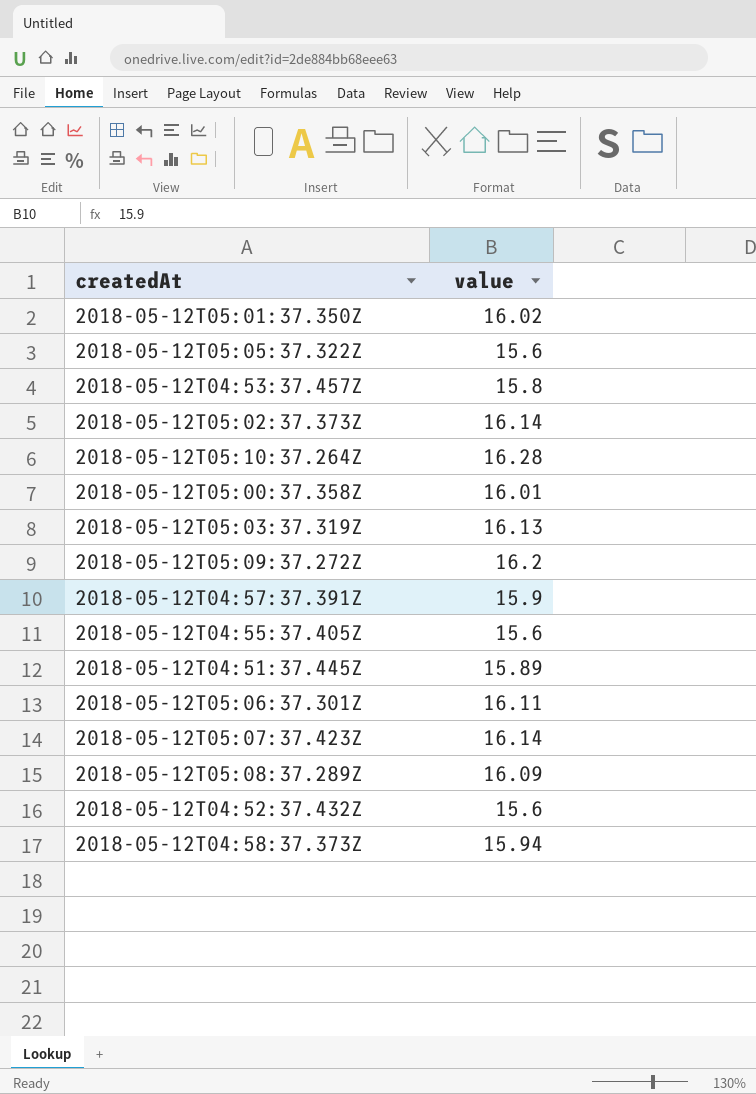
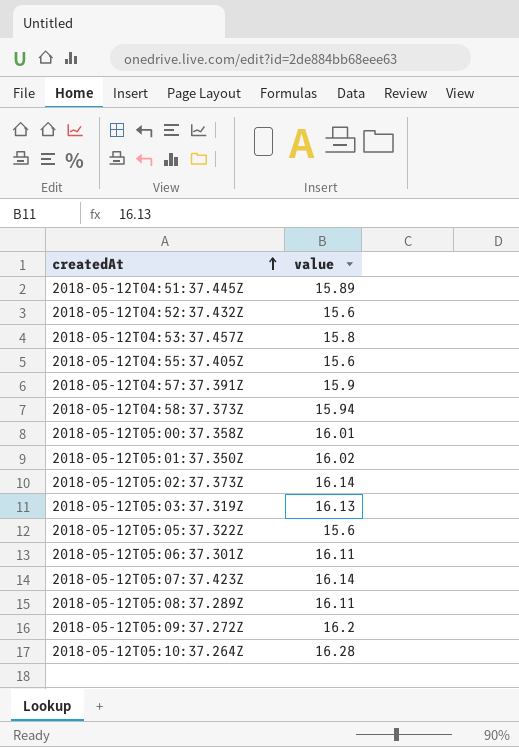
row order: none -> createdAt ascending
2018-05-12T05:08:37.289Z | value: 16.09 -> 16.11

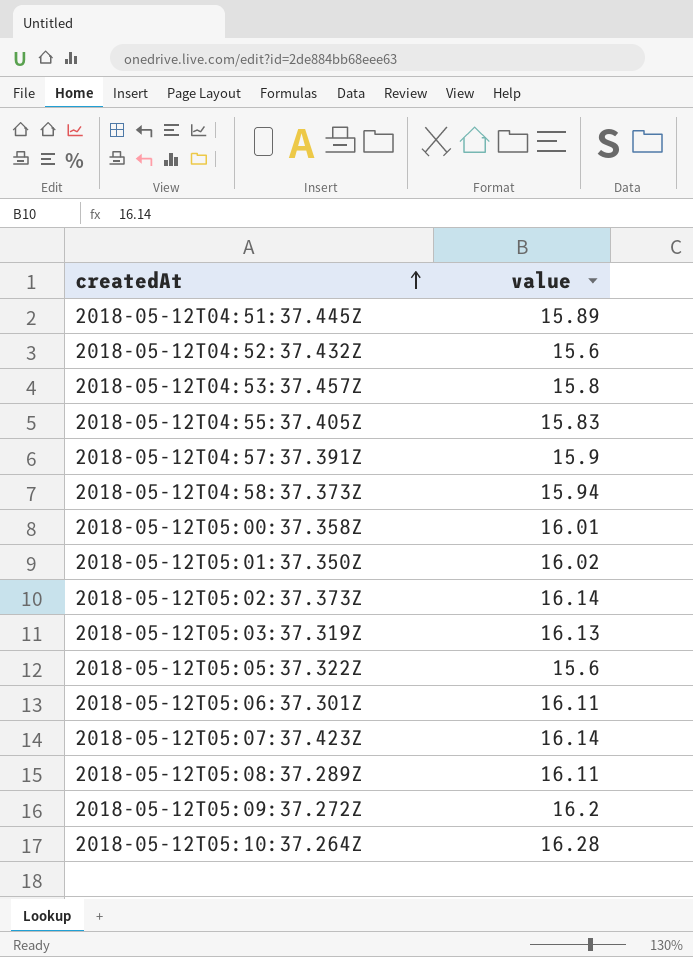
2018-05-12T04:55:37.405Z | value: 15.6 -> 15.83

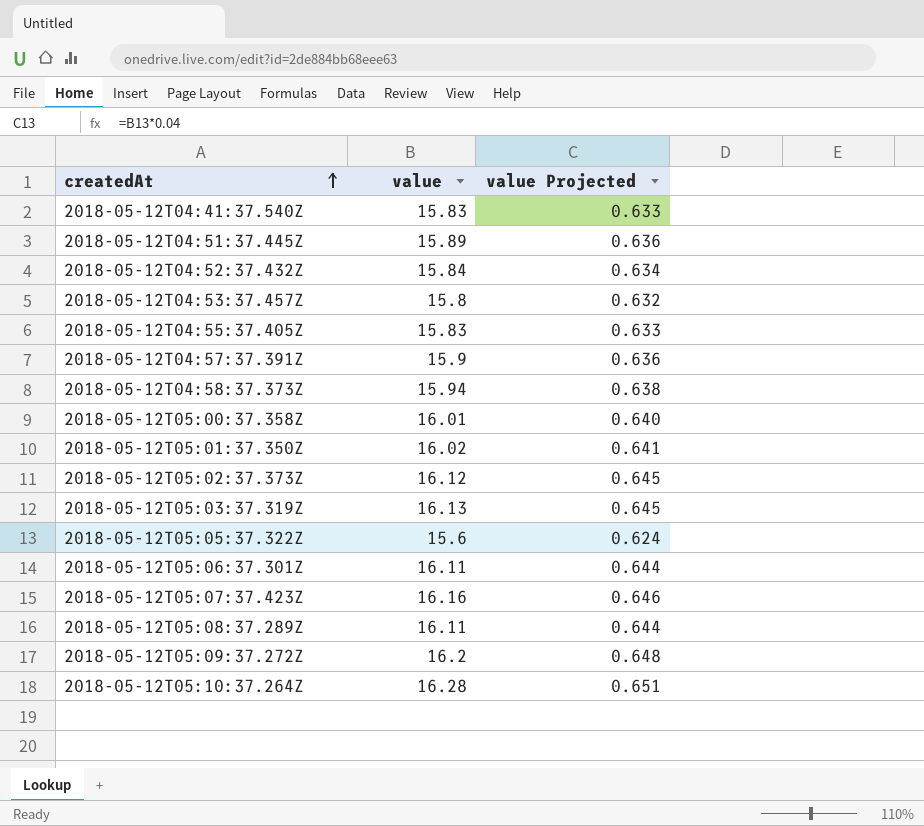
column value Projected | formula: none -> [value] * 0.04
row 2018-05-12T04:41:37.540Z: none -> 15.83 | 0.633
2018-05-12T04:52:37.432Z | value: 15.6 -> 15.84
2018-05-12T05:02:37.373Z | value: 16.14 -> 16.12
2018-05-12T05:07:37.423Z | value: 16.14 -> 16.16

